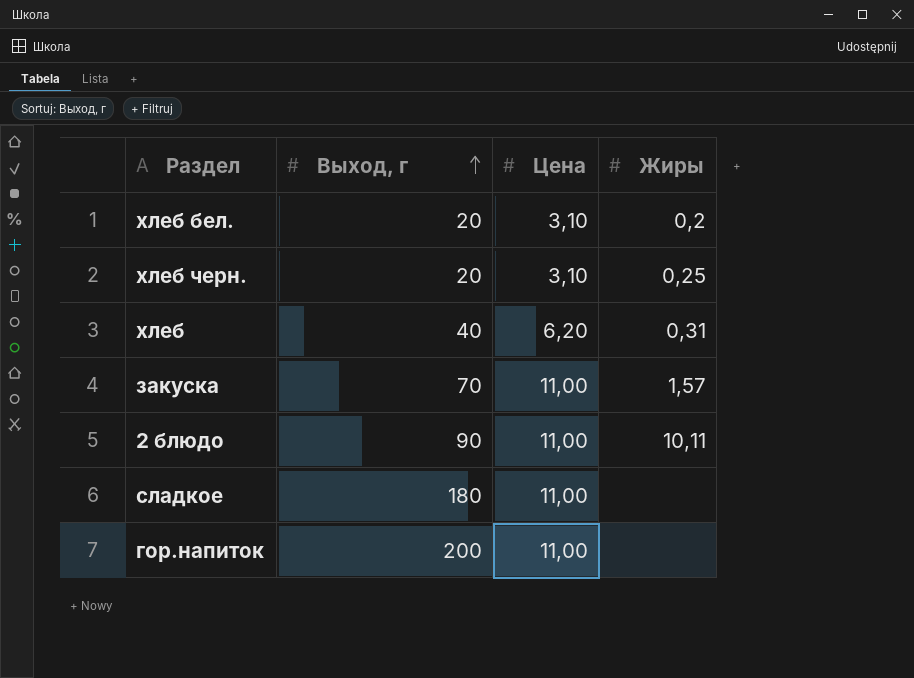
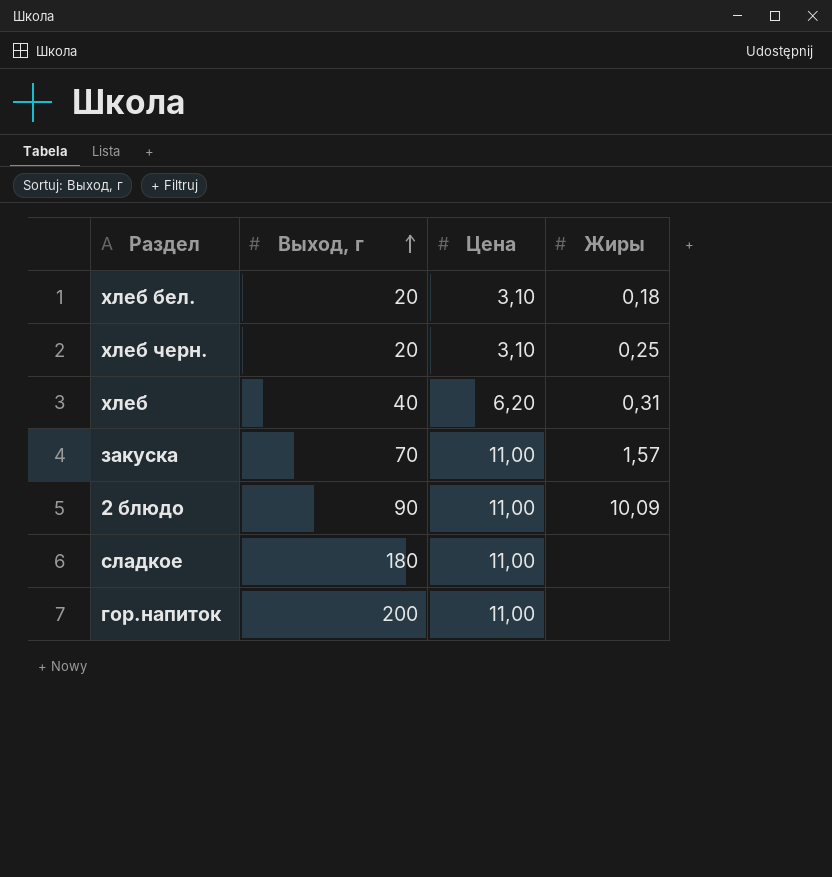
хлеб бел. | Жиры: 0,2 -> 0,18
2 блюдо | Жиры: 10,11 -> 10,09

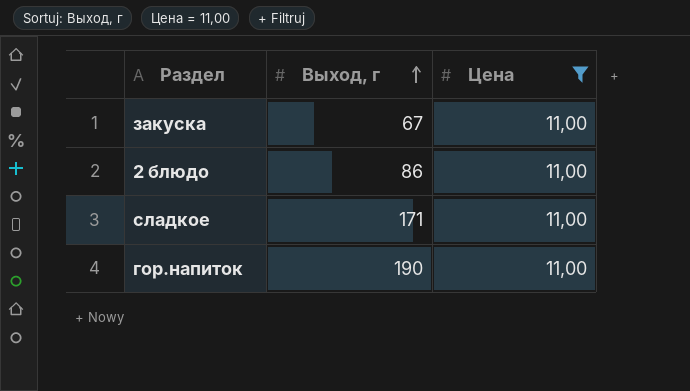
filter: none -> Цена = 11,00
column Жиры | position: 4 -> none
закуска | Выход, г: 70 -> 67
2 блюдо | Выход, г: 90 -> 86
сладкое | Выход, г: 180 -> 171
гор.напиток | Выход, г: 200 -> 190

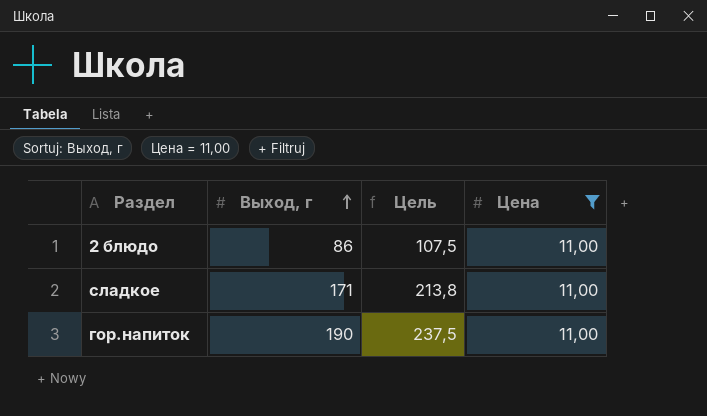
column Цель | formula: none -> [Выход, г] * 1,25
row закуска: 67 | 11,00 -> none

